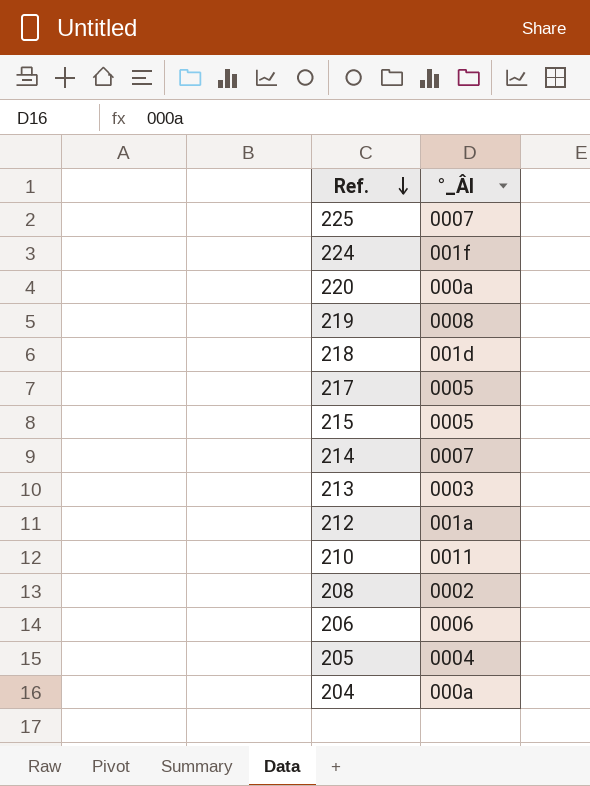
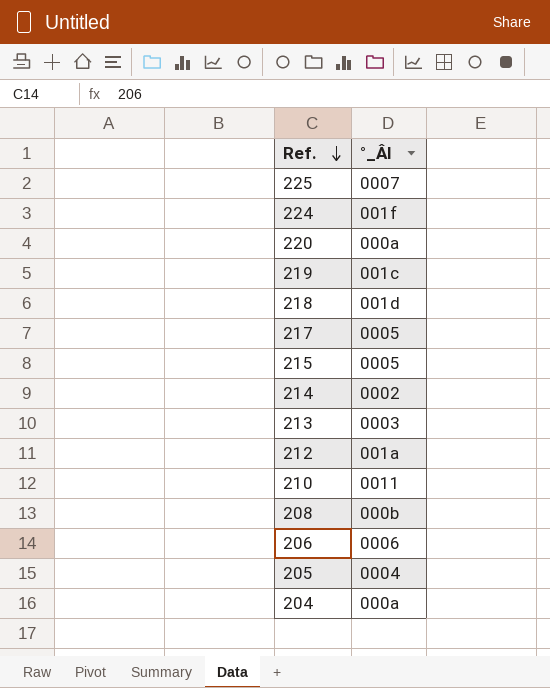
219 | °_ÂI: 0008 -> 001c
214 | °_ÂI: 0007 -> 0002
208 | °_ÂI: 0002 -> 000b

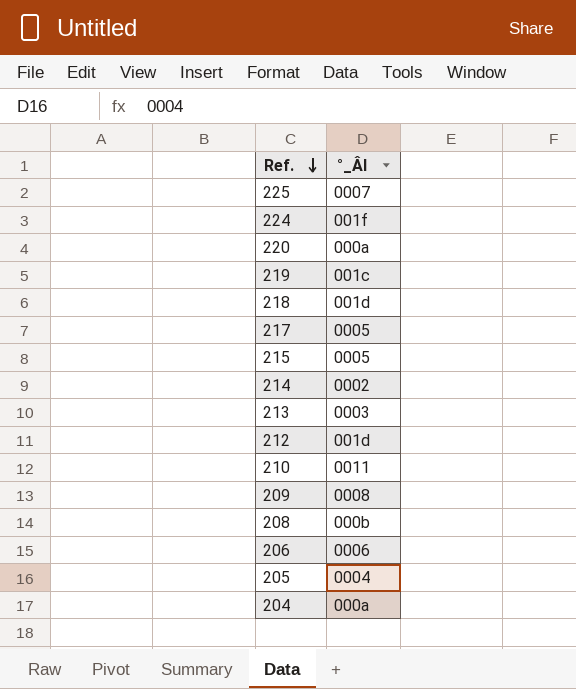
212 | °_ÂI: 001a -> 001d
row 209: none -> 0008

